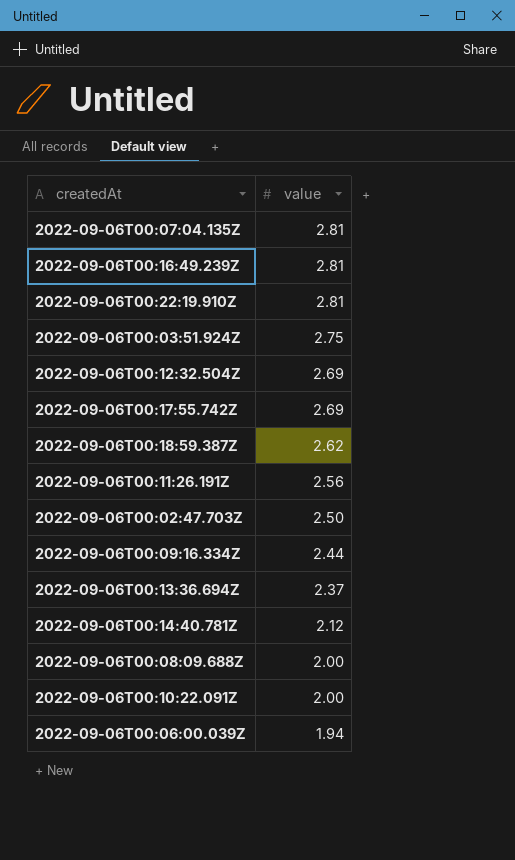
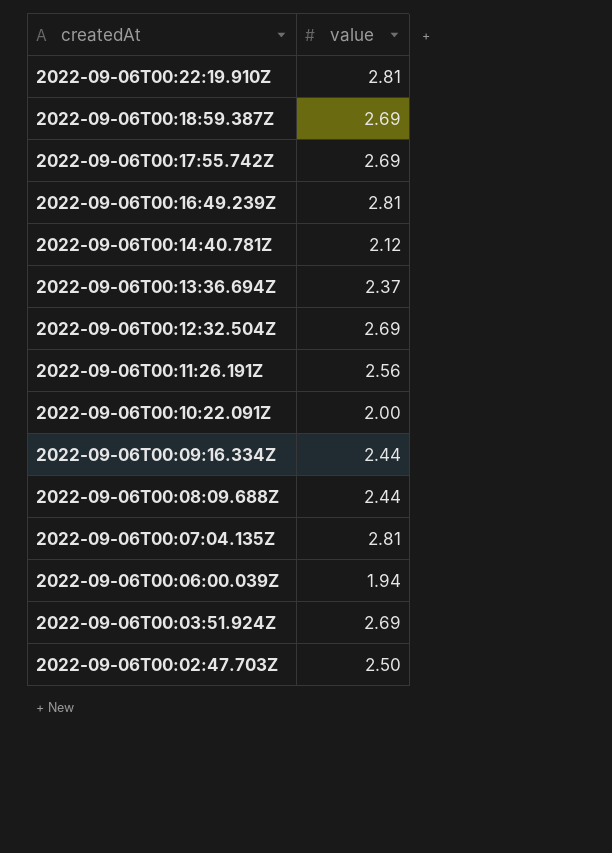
row order: value descending -> createdAt descending
2022-09-06T00:18:59.387Z | value: 2.62 -> 2.69
2022-09-06T00:08:09.688Z | value: 2.00 -> 2.44
2022-09-06T00:03:51.924Z | value: 2.75 -> 2.69

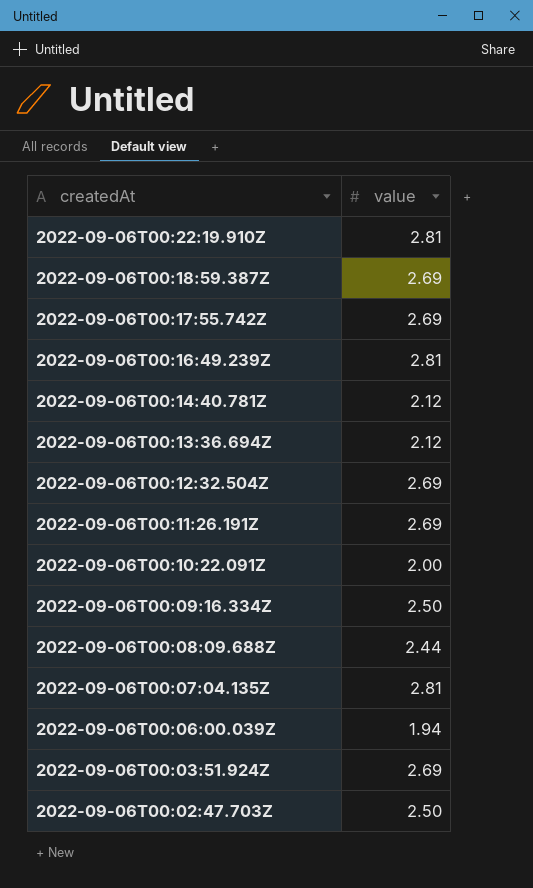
2022-09-06T00:13:36.694Z | value: 2.37 -> 2.12
2022-09-06T00:11:26.191Z | value: 2.56 -> 2.69
2022-09-06T00:09:16.334Z | value: 2.44 -> 2.50

